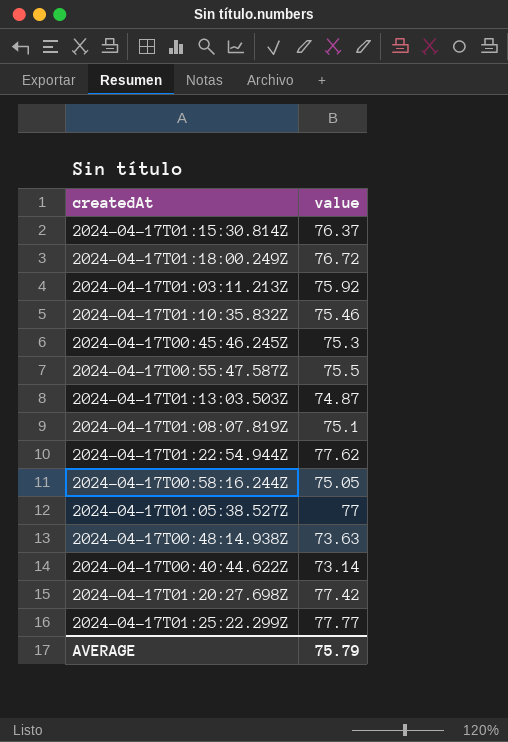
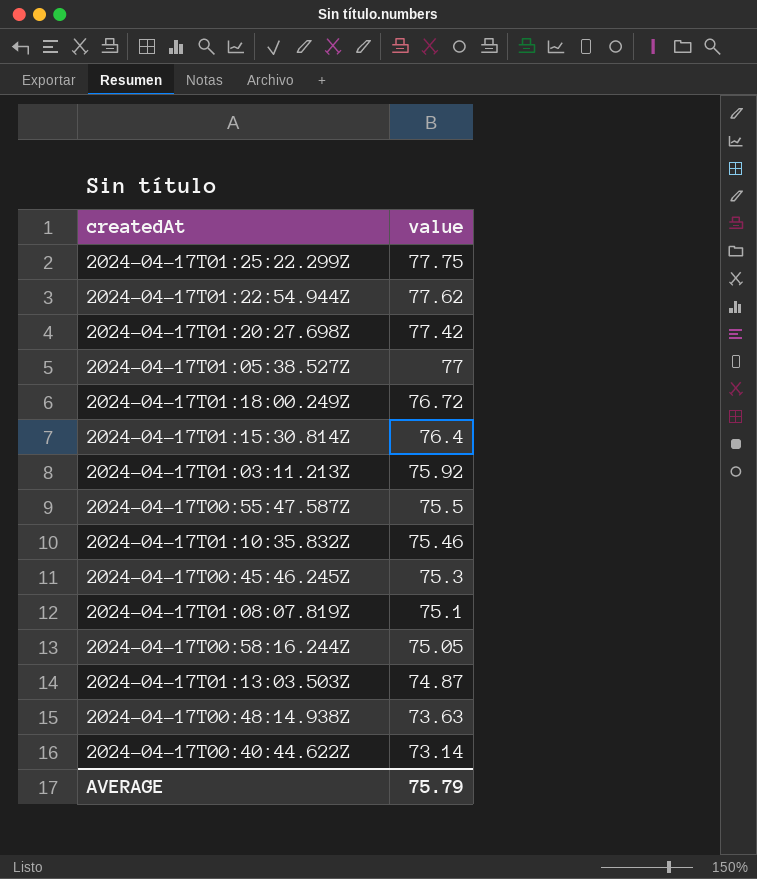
row order: none -> value descending
2024-04-17T01:25:22.299Z | value: 77.77 -> 77.75
2024-04-17T01:15:30.814Z | value: 76.37 -> 76.4

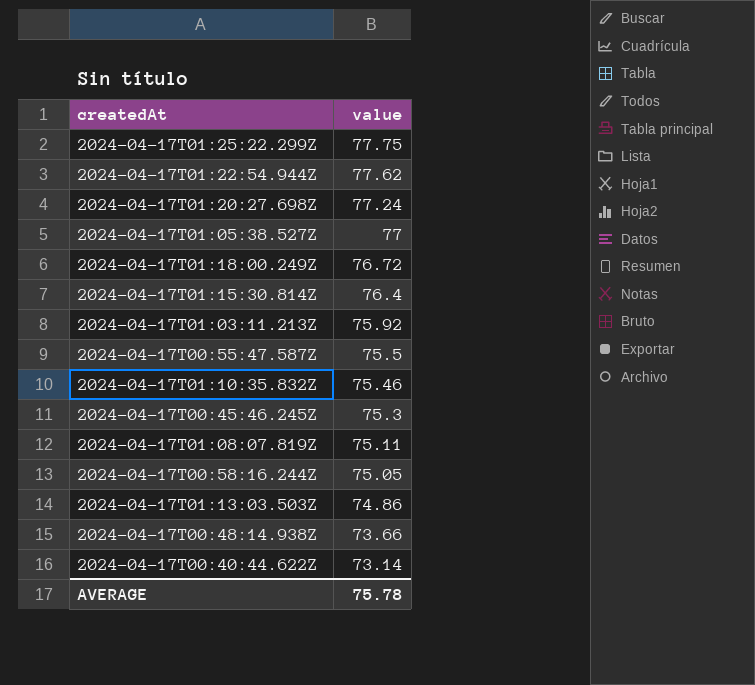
2024-04-17T01:20:27.698Z | value: 77.42 -> 77.24
2024-04-17T01:08:07.819Z | value: 75.1 -> 75.11
2024-04-17T01:13:03.503Z | value: 74.87 -> 74.86
2024-04-17T00:48:14.938Z | value: 73.63 -> 73.66
AVERAGE | value: 75.79 -> 75.78

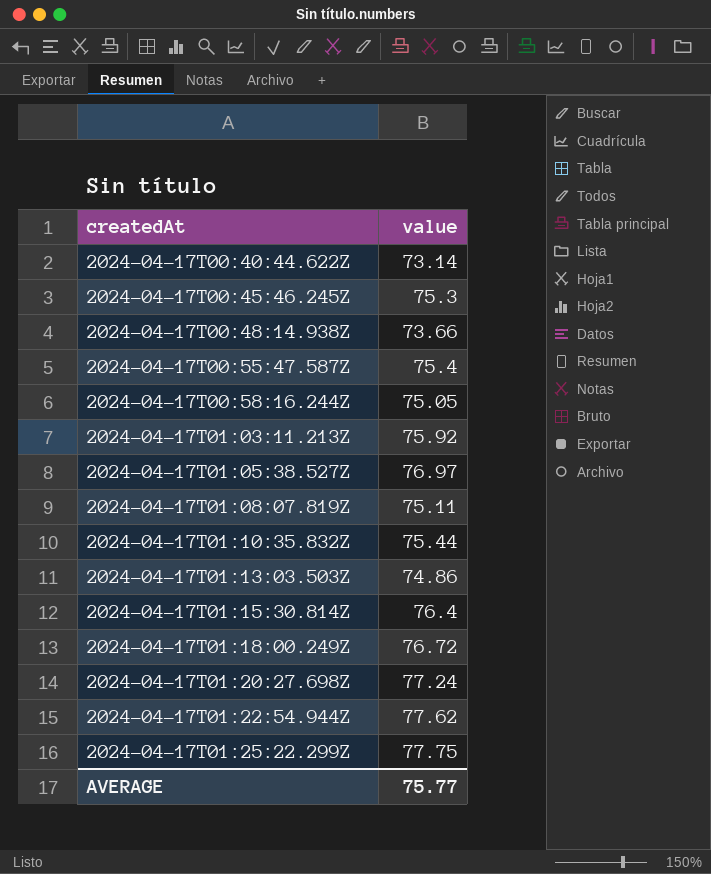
row order: value descending -> createdAt ascending
2024-04-17T00:55:47.587Z | value: 75.5 -> 75.4
2024-04-17T01:05:38.527Z | value: 77 -> 76.97
2024-04-17T01:10:35.832Z | value: 75.46 -> 75.44
AVERAGE | value: 75.78 -> 75.77

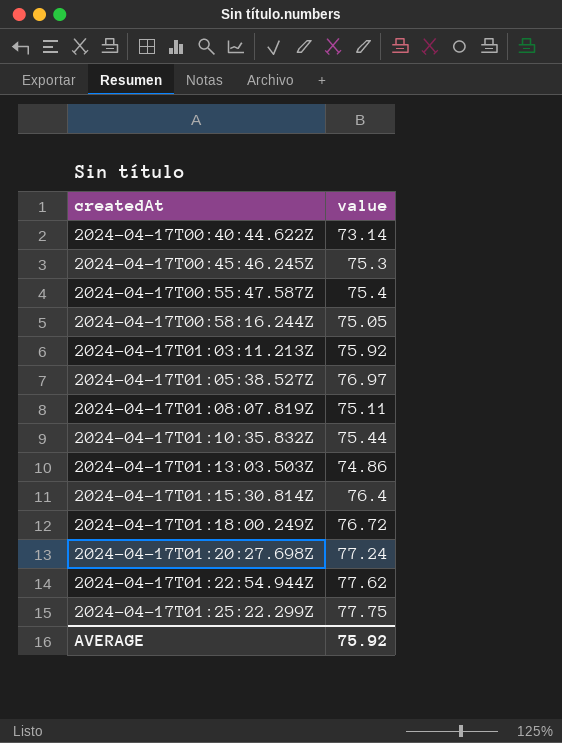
row 2024-04-17T00:48:14.938Z: 73.66 -> none
AVERAGE | value: 75.77 -> 75.92

